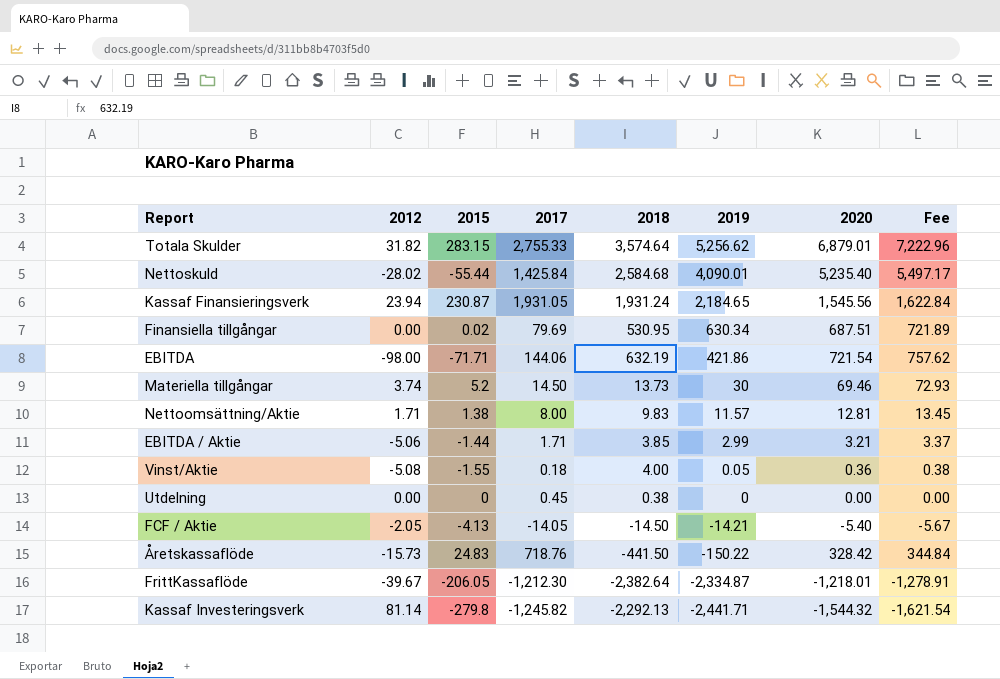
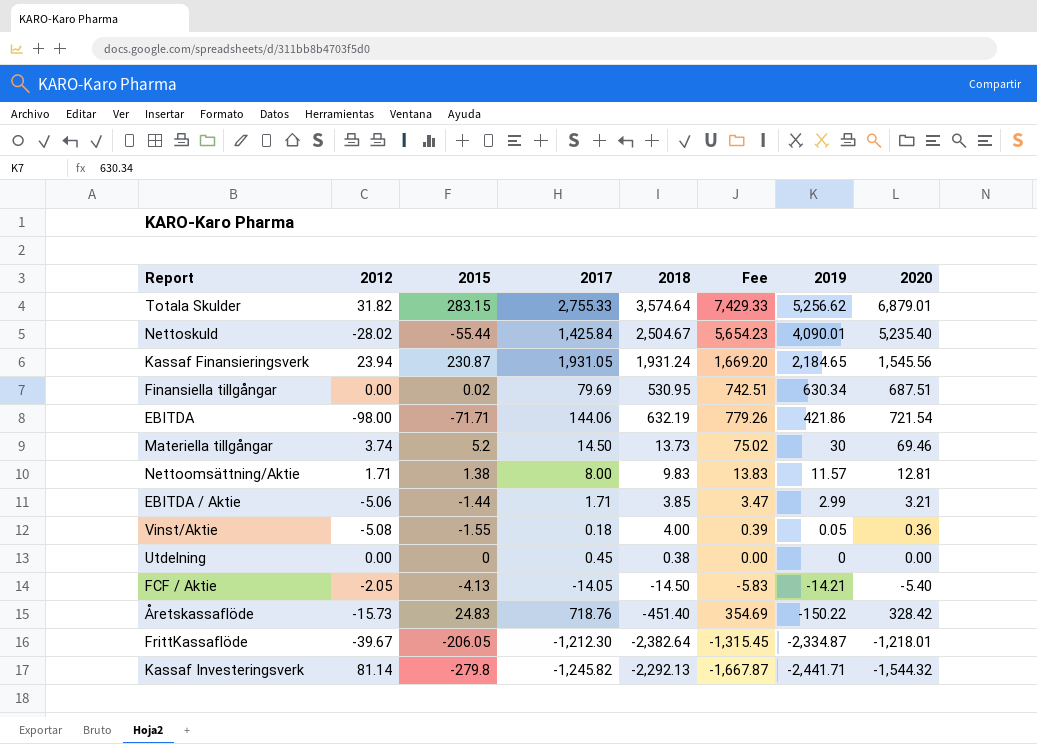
column Fee | formula: [2020] * 1.05 -> [2020] * 1.08
column Fee | position: 8 -> 6
Nettoskuld | 2018: 2,584.68 -> 2,504.67
Åretskassaflöde | 2018: -441.50 -> -451.40

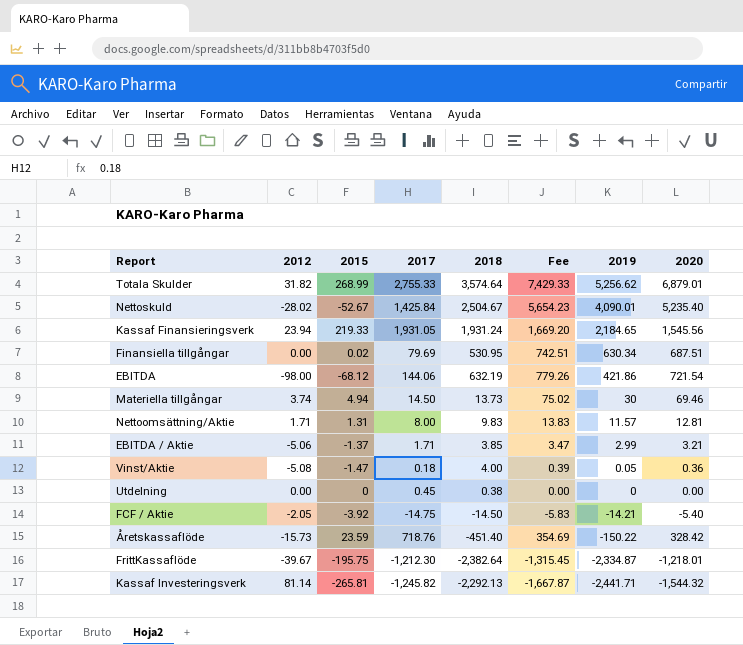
Totala Skulder | 2015: 283.15 -> 268.99
Nettoskuld | 2015: -55.44 -> -52.67
Kassaf Finansieringsverk | 2015: 230.87 -> 219.33
EBITDA | 2015: -71.71 -> -68.12
Materiella tillgångar | 2015: 5.2 -> 4.94
Nettoomsättning/Aktie | 2015: 1.38 -> 1.31
EBITDA / Aktie | 2015: -1.44 -> -1.37
Vinst/Aktie | 2015: -1.55 -> -1.47
FCF / Aktie | 2015: -4.13 -> -3.92
FCF / Aktie | 2017: -14.05 -> -14.75
Åretskassaflöde | 2015: 24.83 -> 23.59
FrittKassaflöde | 2015: -206.05 -> -195.75
Kassaf Investeringsverk | 2015: -279.8 -> -265.81

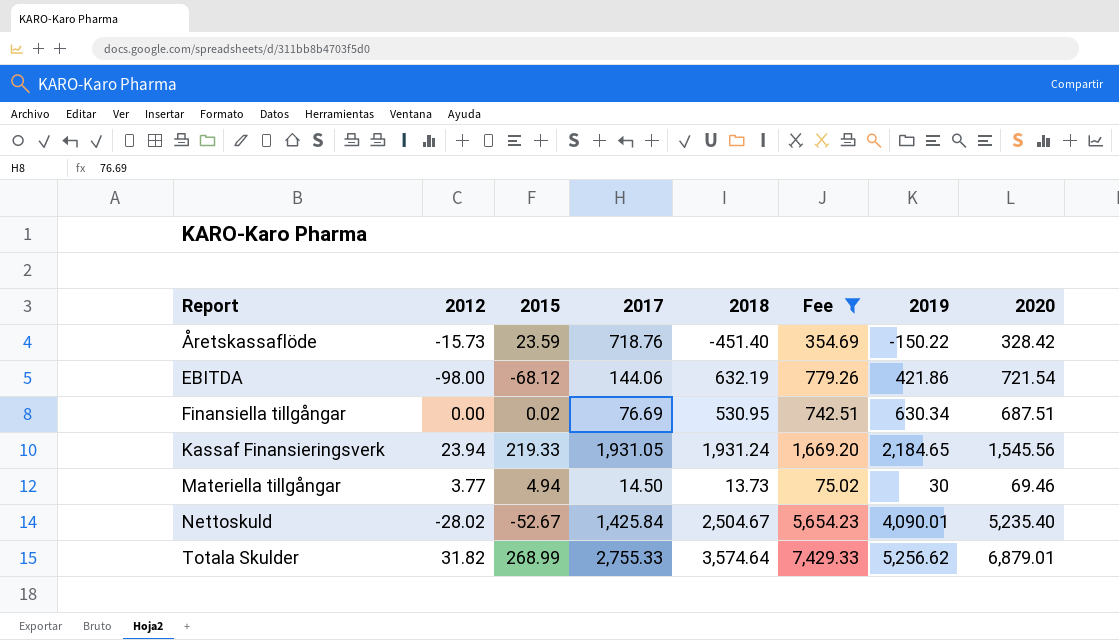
filter: none -> Fee >= 75.02
row order: 2019 descending -> Report ascending
Finansiella tillgångar | 2017: 79.69 -> 76.69
Materiella tillgångar | 2012: 3.74 -> 3.77

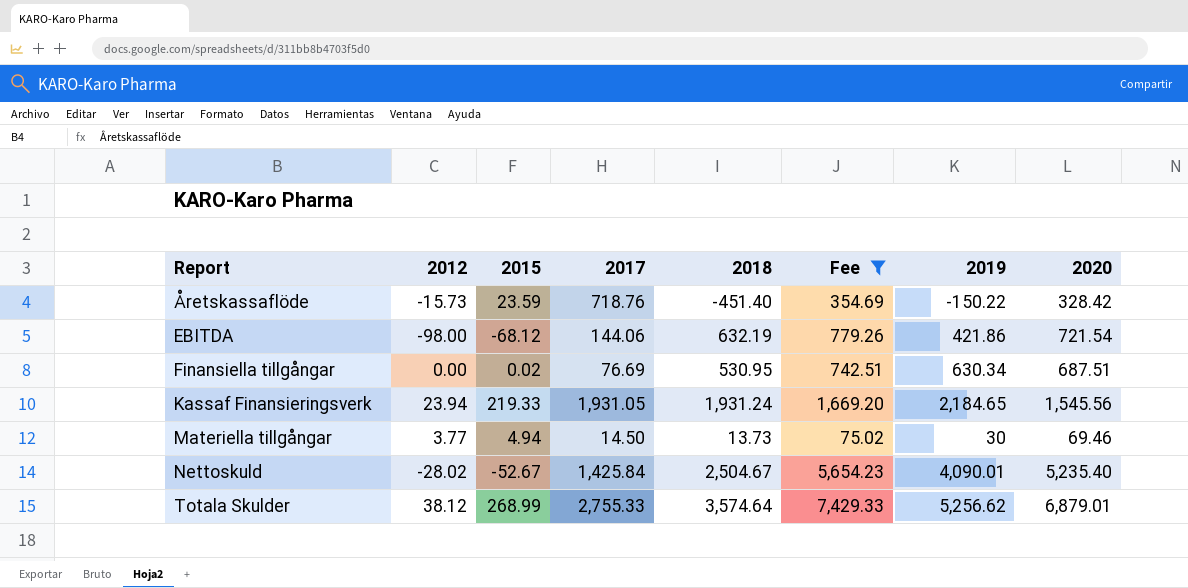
Totala Skulder | 2012: 31.82 -> 38.12

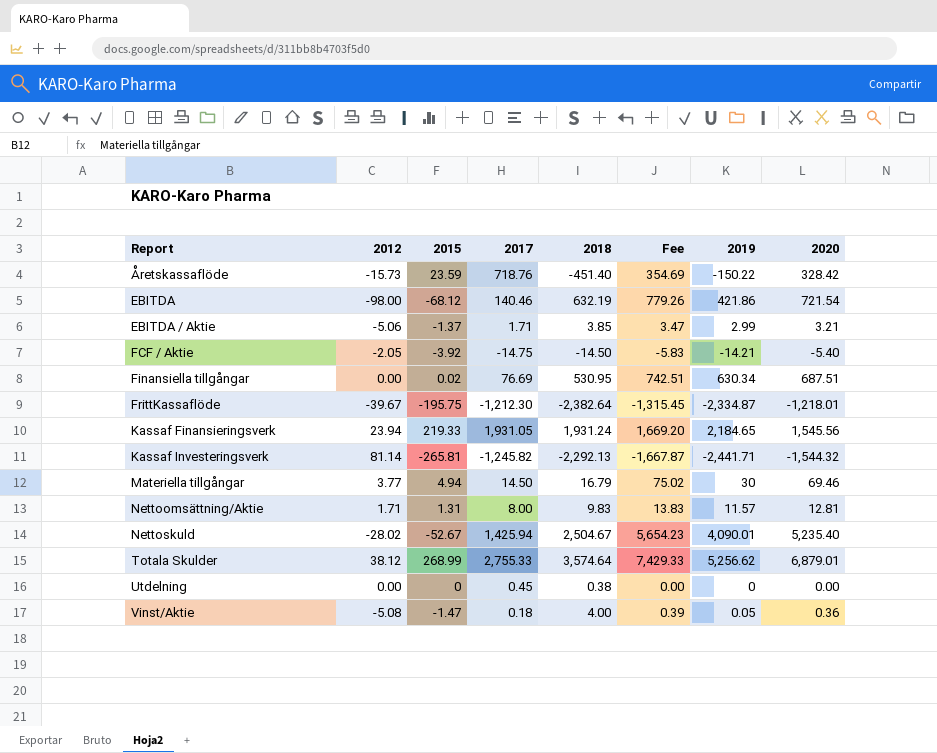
filter: Fee >= 75.02 -> none
EBITDA | 2017: 144.06 -> 140.46
Materiella tillgångar | 2018: 13.73 -> 16.79
Nettoskuld | 2017: 1,425.84 -> 1,425.94

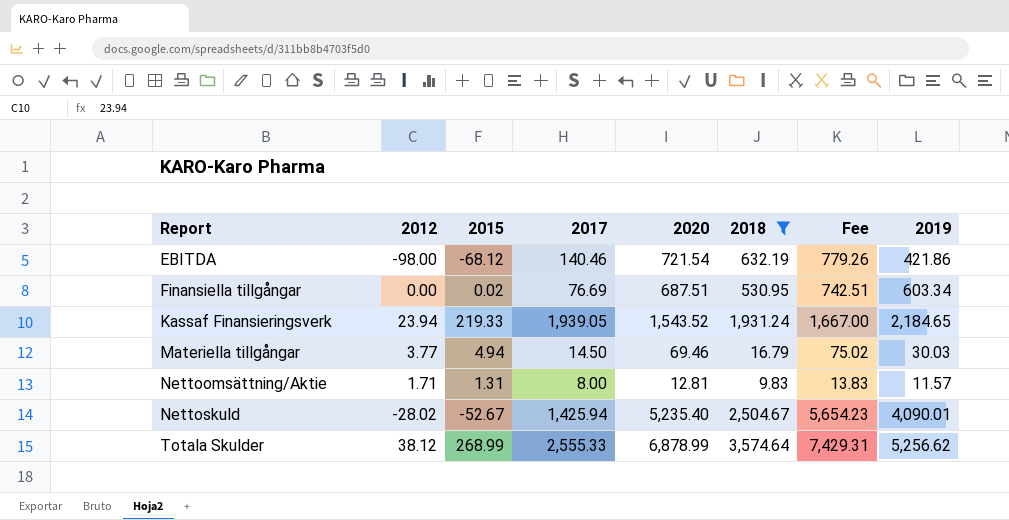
filter: none -> 2018 >= 9.83
column 2020 | position: 8 -> 5
Finansiella tillgångar | 2019: 630.34 -> 603.34
Kassaf Finansieringsverk | 2017: 1,931.05 -> 1,939.05
Kassaf Finansieringsverk | 2020: 1,545.56 -> 1,543.52
Kassaf Finansieringsverk | Fee: 1,669.20 -> 1,667.00
Materiella tillgångar | 2019: 30 -> 30.03
Totala Skulder | 2017: 2,755.33 -> 2,555.33
Totala Skulder | 2020: 6,879.01 -> 6,878.99
Totala Skulder | Fee: 7,429.33 -> 7,429.31

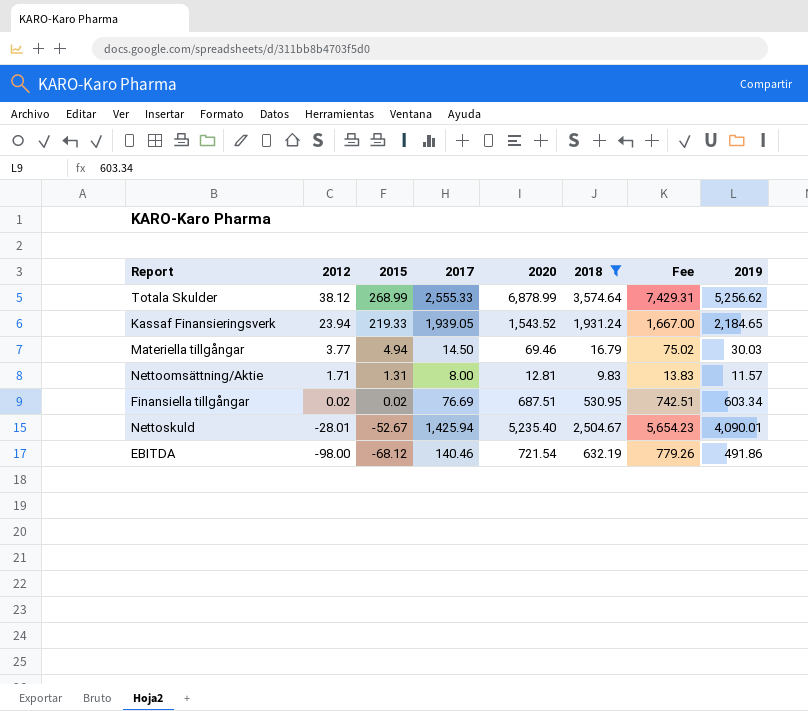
row order: Report ascending -> 2012 descending
Finansiella tillgångar | 2012: 0.00 -> 0.02
Nettoskuld | 2012: -28.02 -> -28.01
EBITDA | 2019: 421.86 -> 491.86

